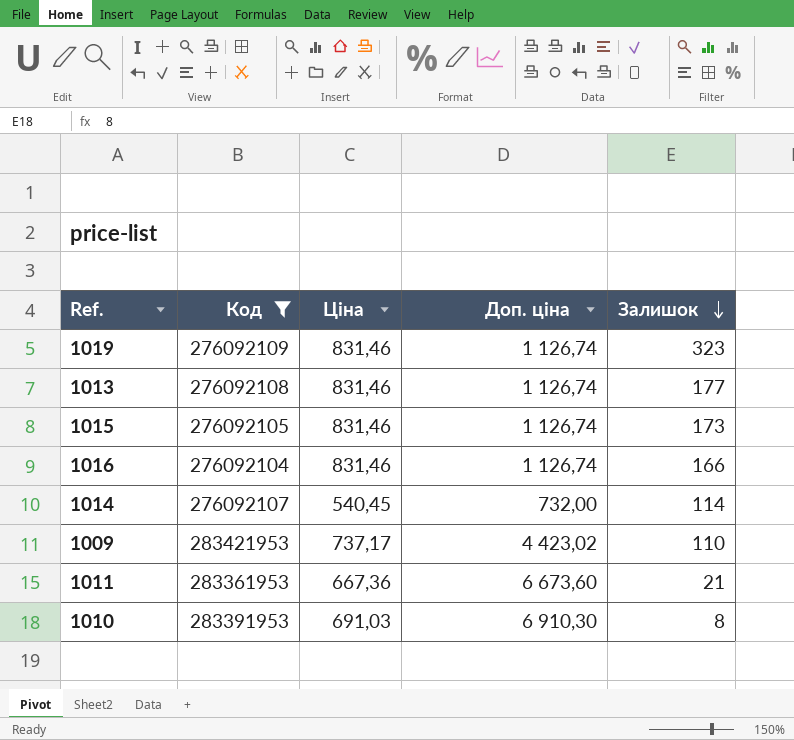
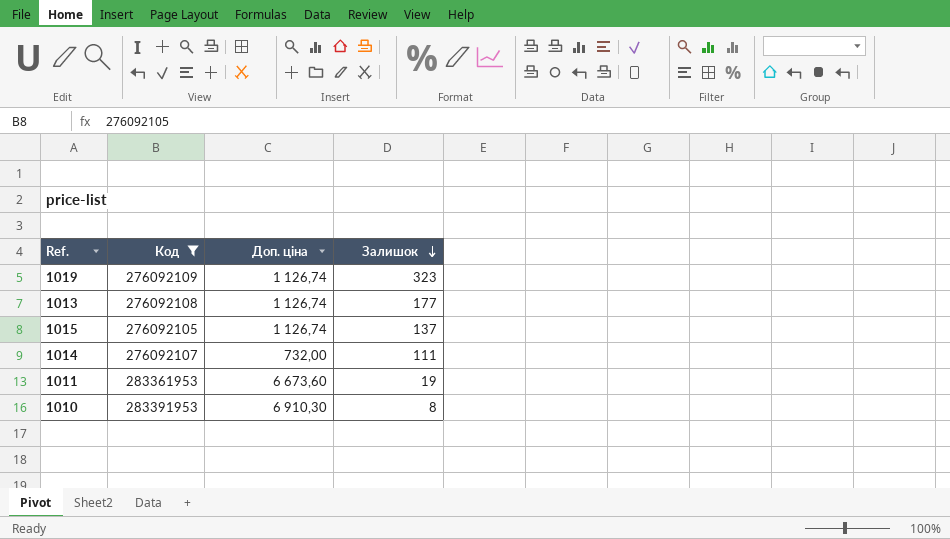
column Ціна | position: 3 -> none
row 1016: 276092104 | 831,46 | 1 126,74 | 166 -> none
row 1009: 283421953 | 737,17 | 4 423,02 | 110 -> none
1015 | Залишок: 173 -> 137
1014 | Залишок: 114 -> 111
1011 | Залишок: 21 -> 19

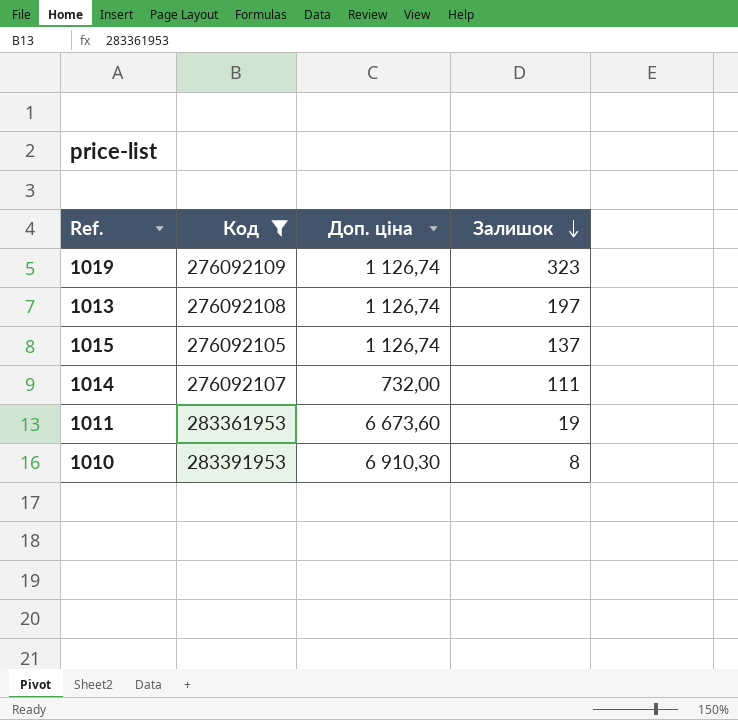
1013 | Залишок: 177 -> 197

